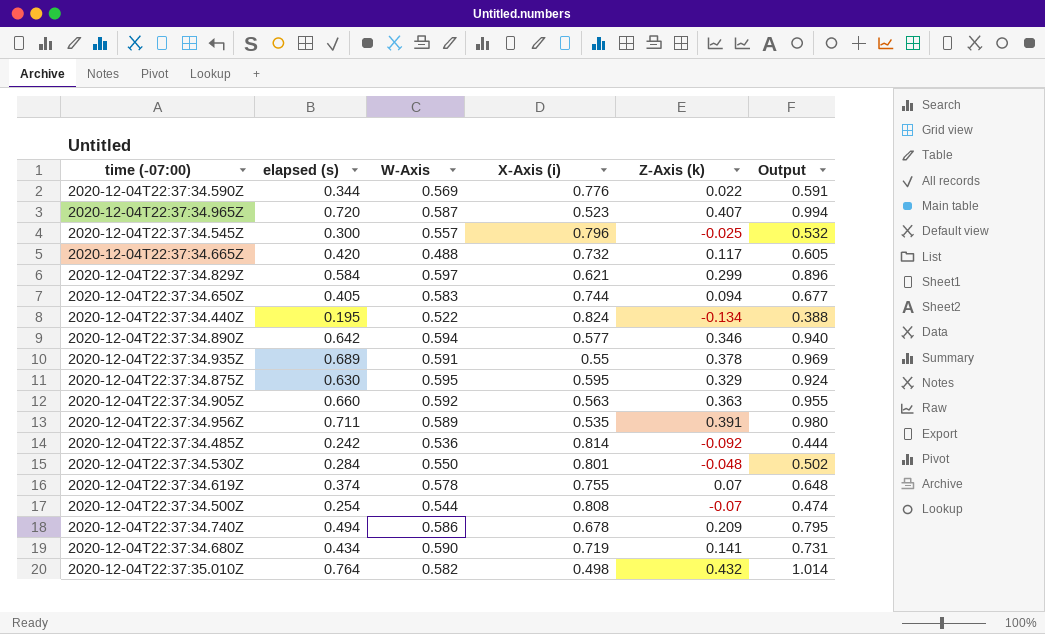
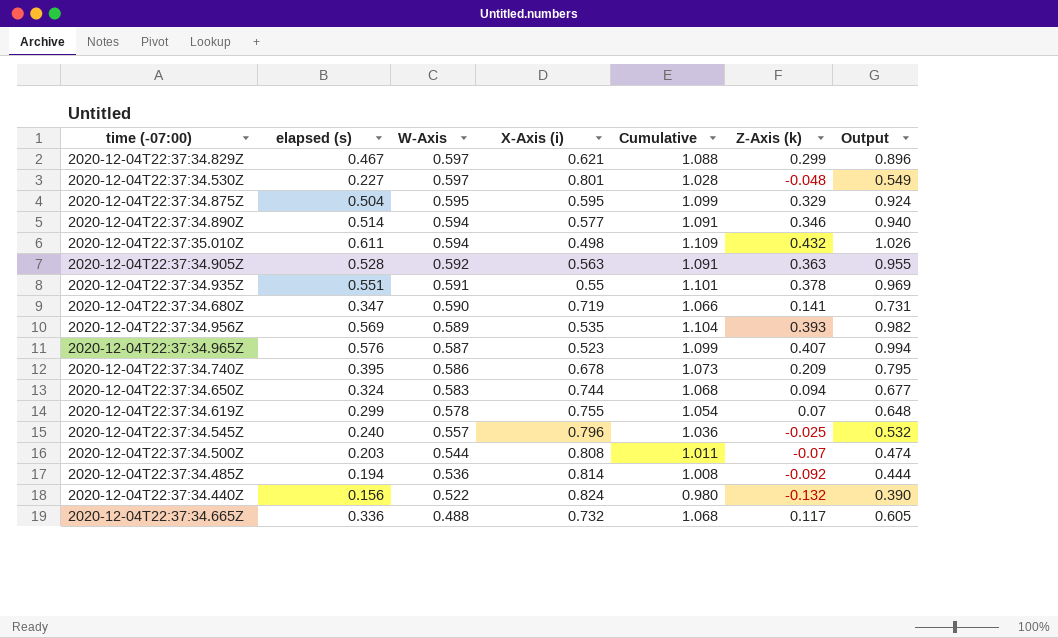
row order: none -> W-Axis descending
column Cumulative | formula: none -> [elapsed (s)] + [X-Axis (i)]
row 2020-12-04T22:37:34.590Z: 0.344 | 0.569 | 0.776 | 0.022 | 0.591 -> none
2020-12-04T22:37:34.829Z | elapsed (s): 0.584 -> 0.467
2020-12-04T22:37:34.530Z | elapsed (s): 0.284 -> 0.227
2020-12-04T22:37:34.530Z | W-Axis: 0.550 -> 0.597
2020-12-04T22:37:34.530Z | Output: 0.502 -> 0.549
2020-12-04T22:37:34.875Z | elapsed (s): 0.630 -> 0.504
2020-12-04T22:37:34.890Z | elapsed (s): 0.642 -> 0.514
2020-12-04T22:37:35.010Z | elapsed (s): 0.764 -> 0.611
2020-12-04T22:37:35.010Z | W-Axis: 0.582 -> 0.594
2020-12-04T22:37:35.010Z | Output: 1.014 -> 1.026
2020-12-04T22:37:34.905Z | elapsed (s): 0.660 -> 0.528
2020-12-04T22:37:34.935Z | elapsed (s): 0.689 -> 0.551
2020-12-04T22:37:34.680Z | elapsed (s): 0.434 -> 0.347
2020-12-04T22:37:34.956Z | elapsed (s): 0.711 -> 0.569
2020-12-04T22:37:34.956Z | Z-Axis (k): 0.391 -> 0.393
2020-12-04T22:37:34.956Z | Output: 0.980 -> 0.982
2020-12-04T22:37:34.965Z | elapsed (s): 0.720 -> 0.576
2020-12-04T22:37:34.740Z | elapsed (s): 0.494 -> 0.395
2020-12-04T22:37:34.650Z | elapsed (s): 0.405 -> 0.324
2020-12-04T22:37:34.619Z | elapsed (s): 0.374 -> 0.299
2020-12-04T22:37:34.545Z | elapsed (s): 0.300 -> 0.240
2020-12-04T22:37:34.500Z | elapsed (s): 0.254 -> 0.203
2020-12-04T22:37:34.485Z | elapsed (s): 0.242 -> 0.194
2020-12-04T22:37:34.440Z | elapsed (s): 0.195 -> 0.156
2020-12-04T22:37:34.440Z | Z-Axis (k): -0.134 -> -0.132
2020-12-04T22:37:34.440Z | Output: 0.388 -> 0.390
2020-12-04T22:37:34.665Z | elapsed (s): 0.420 -> 0.336

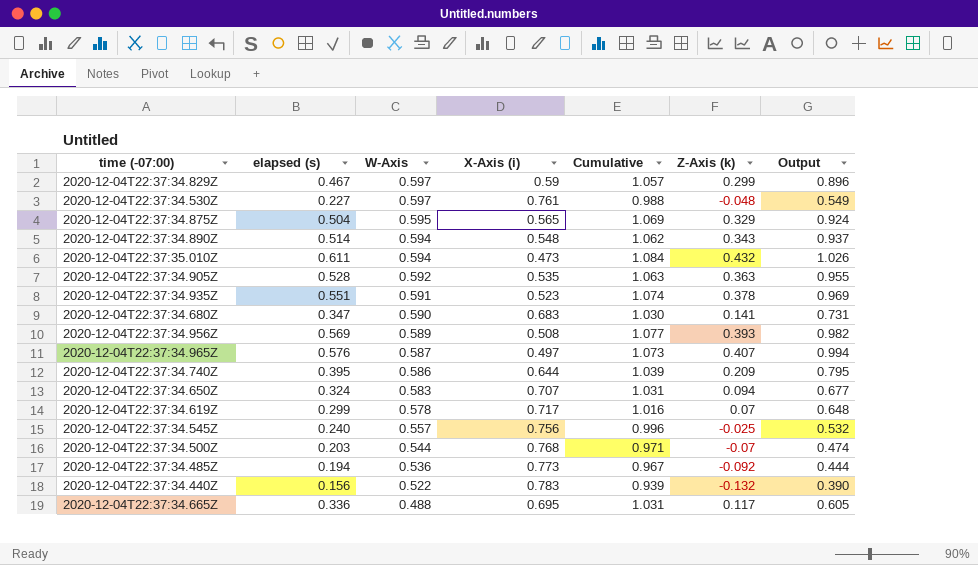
2020-12-04T22:37:34.829Z | X-Axis (i): 0.621 -> 0.59
2020-12-04T22:37:34.829Z | Cumulative: 1.088 -> 1.057
2020-12-04T22:37:34.530Z | X-Axis (i): 0.801 -> 0.761
2020-12-04T22:37:34.530Z | Cumulative: 1.028 -> 0.988
2020-12-04T22:37:34.875Z | X-Axis (i): 0.595 -> 0.565
2020-12-04T22:37:34.875Z | Cumulative: 1.099 -> 1.069
2020-12-04T22:37:34.890Z | X-Axis (i): 0.577 -> 0.548
2020-12-04T22:37:34.890Z | Cumulative: 1.091 -> 1.062
2020-12-04T22:37:34.890Z | Z-Axis (k): 0.346 -> 0.343
2020-12-04T22:37:34.890Z | Output: 0.940 -> 0.937
2020-12-04T22:37:35.010Z | X-Axis (i): 0.498 -> 0.473
2020-12-04T22:37:35.010Z | Cumulative: 1.109 -> 1.084
2020-12-04T22:37:34.905Z | X-Axis (i): 0.563 -> 0.535
2020-12-04T22:37:34.905Z | Cumulative: 1.091 -> 1.063
2020-12-04T22:37:34.935Z | X-Axis (i): 0.55 -> 0.523
2020-12-04T22:37:34.935Z | Cumulative: 1.101 -> 1.074
2020-12-04T22:37:34.680Z | X-Axis (i): 0.719 -> 0.683
2020-12-04T22:37:34.680Z | Cumulative: 1.066 -> 1.030
2020-12-04T22:37:34.956Z | X-Axis (i): 0.535 -> 0.508
2020-12-04T22:37:34.956Z | Cumulative: 1.104 -> 1.077
2020-12-04T22:37:34.965Z | X-Axis (i): 0.523 -> 0.497
2020-12-04T22:37:34.965Z | Cumulative: 1.099 -> 1.073
2020-12-04T22:37:34.740Z | X-Axis (i): 0.678 -> 0.644
2020-12-04T22:37:34.740Z | Cumulative: 1.073 -> 1.039
2020-12-04T22:37:34.650Z | X-Axis (i): 0.744 -> 0.707
2020-12-04T22:37:34.650Z | Cumulative: 1.068 -> 1.031
2020-12-04T22:37:34.619Z | X-Axis (i): 0.755 -> 0.717
2020-12-04T22:37:34.619Z | Cumulative: 1.054 -> 1.016
2020-12-04T22:37:34.545Z | X-Axis (i): 0.796 -> 0.756
2020-12-04T22:37:34.545Z | Cumulative: 1.036 -> 0.996
2020-12-04T22:37:34.500Z | X-Axis (i): 0.808 -> 0.768
2020-12-04T22:37:34.500Z | Cumulative: 1.011 -> 0.971
2020-12-04T22:37:34.485Z | X-Axis (i): 0.814 -> 0.773
2020-12-04T22:37:34.485Z | Cumulative: 1.008 -> 0.967
2020-12-04T22:37:34.440Z | X-Axis (i): 0.824 -> 0.783
2020-12-04T22:37:34.440Z | Cumulative: 0.980 -> 0.939
2020-12-04T22:37:34.665Z | X-Axis (i): 0.732 -> 0.695
2020-12-04T22:37:34.665Z | Cumulative: 1.068 -> 1.031

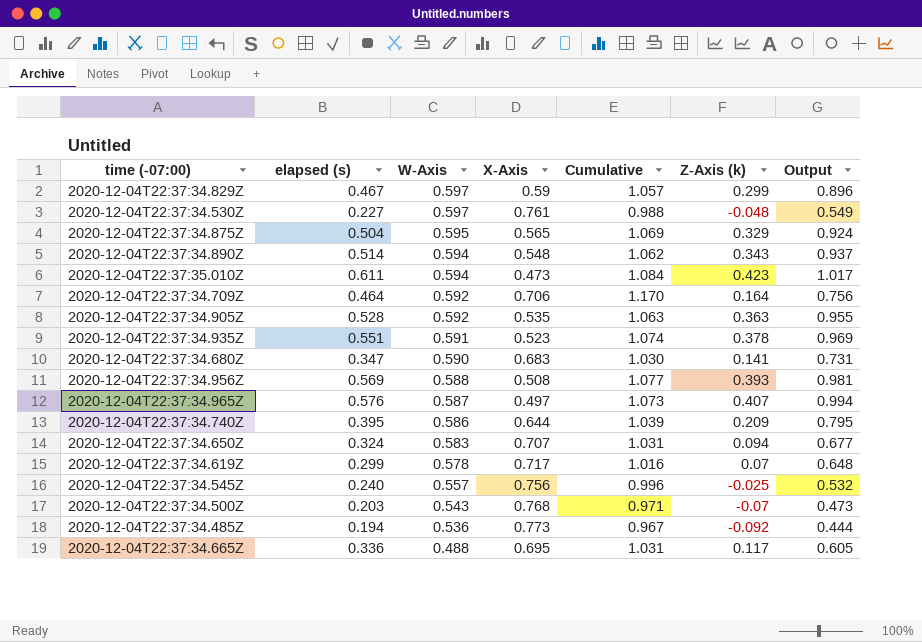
column name: X-Axis (i) -> X-Axis
row 2020-12-04T22:37:34.440Z: 0.156 | 0.522 | 0.783 | 0.939 | -0.132 | 0.390 -> none
2020-12-04T22:37:35.010Z | Z-Axis (k): 0.432 -> 0.423
2020-12-04T22:37:35.010Z | Output: 1.026 -> 1.017
row 2020-12-04T22:37:34.709Z: none -> 0.464 | 0.592 | 0.706 | 1.170 | 0.164 | 0.756
2020-12-04T22:37:34.956Z | W-Axis: 0.589 -> 0.588
2020-12-04T22:37:34.956Z | Output: 0.982 -> 0.981
2020-12-04T22:37:34.500Z | W-Axis: 0.544 -> 0.543
2020-12-04T22:37:34.500Z | Output: 0.474 -> 0.473

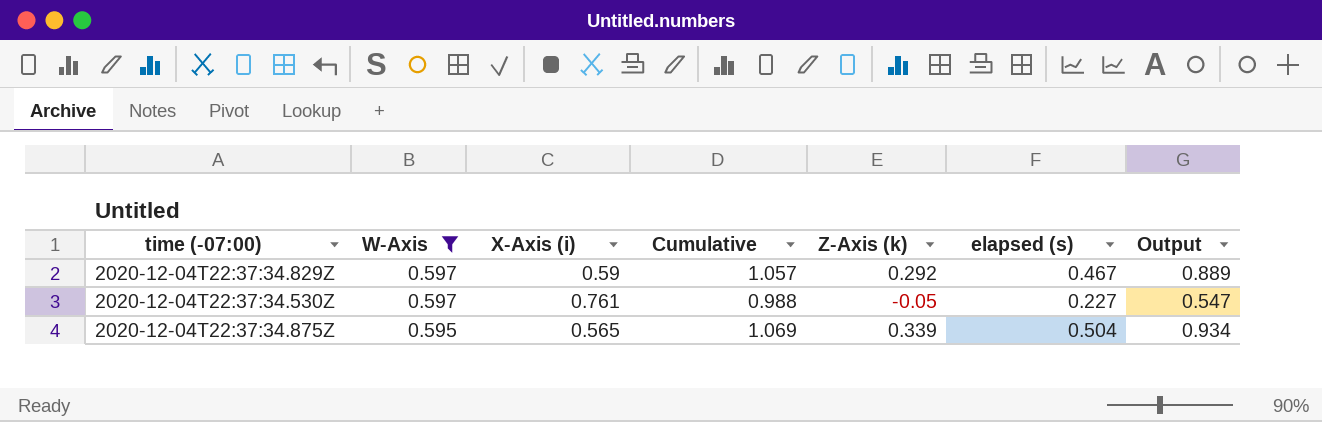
filter: none -> W-Axis >= 0.595
column name: X-Axis -> X-Axis (i)
column elapsed (s) | position: 2 -> 6
2020-12-04T22:37:34.829Z | Z-Axis (k): 0.299 -> 0.292
2020-12-04T22:37:34.829Z | Output: 0.896 -> 0.889
2020-12-04T22:37:34.530Z | Z-Axis (k): -0.048 -> -0.05
2020-12-04T22:37:34.530Z | Output: 0.549 -> 0.547
2020-12-04T22:37:34.875Z | Z-Axis (k): 0.329 -> 0.339
2020-12-04T22:37:34.875Z | Output: 0.924 -> 0.934

